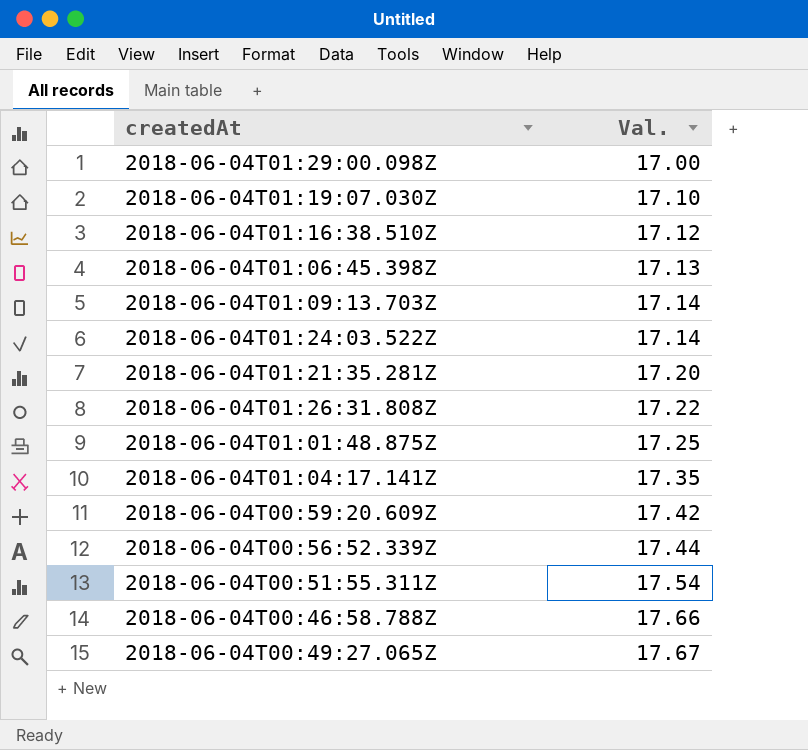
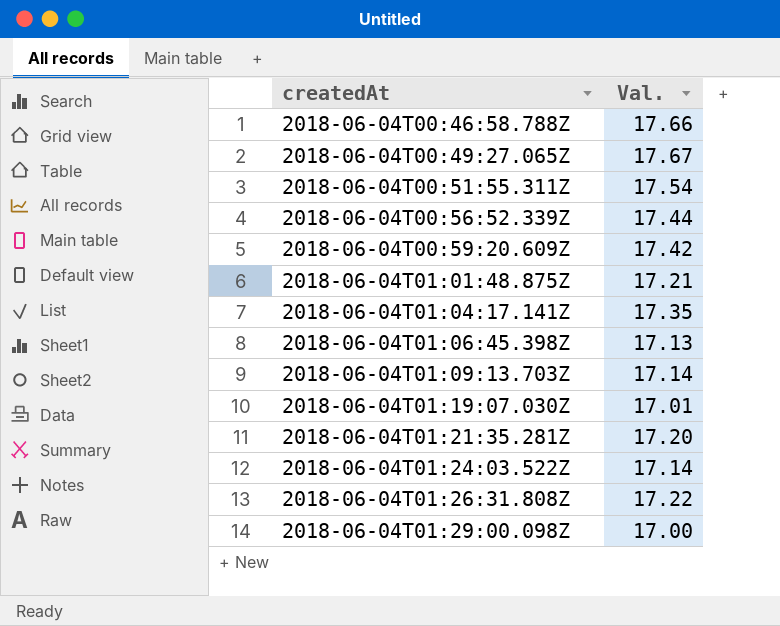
row order: Val. ascending -> createdAt ascending
row 2018-06-04T01:16:38.510Z: 17.12 -> none
2018-06-04T01:01:48.875Z | Val.: 17.25 -> 17.21
2018-06-04T01:19:07.030Z | Val.: 17.10 -> 17.01

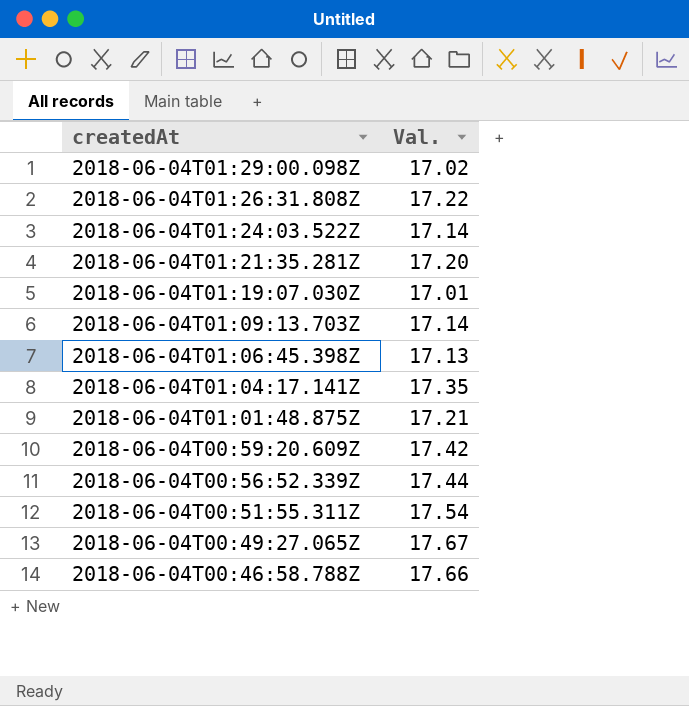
row order: createdAt ascending -> createdAt descending
2018-06-04T01:29:00.098Z | Val.: 17.00 -> 17.02

